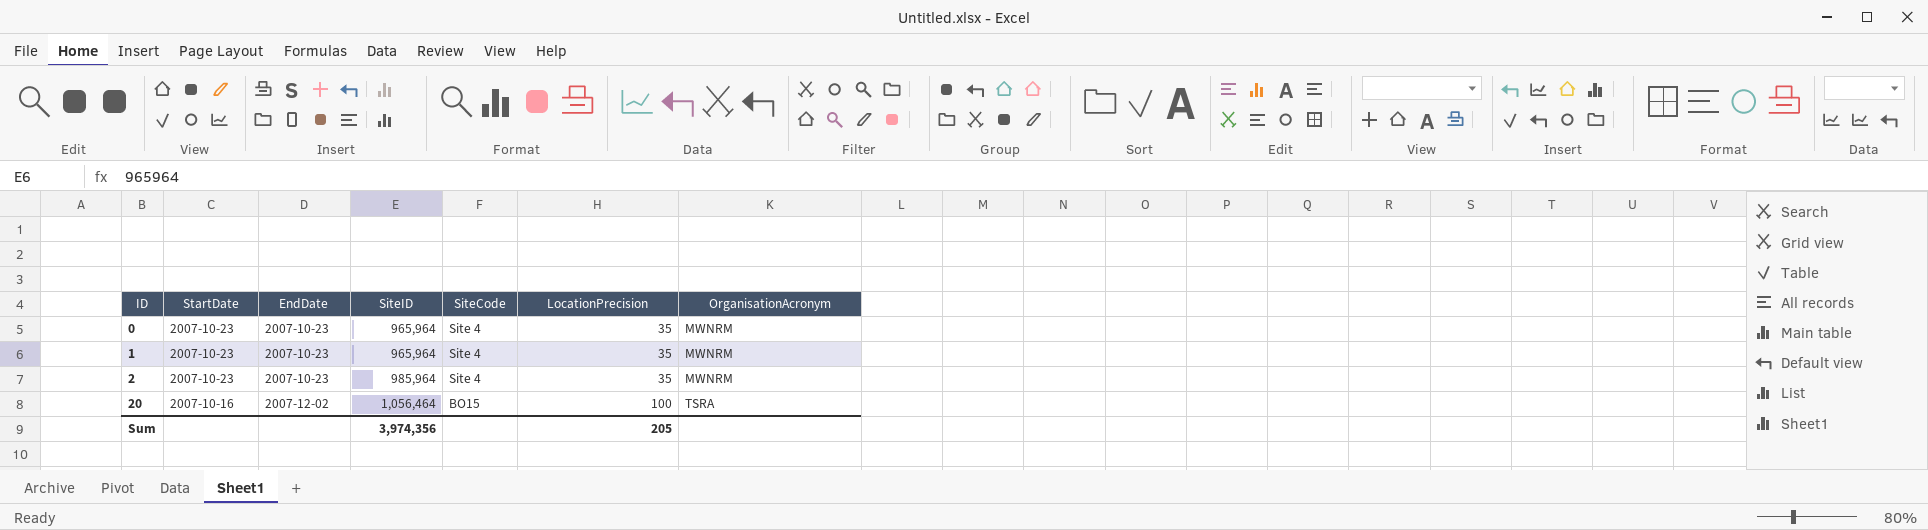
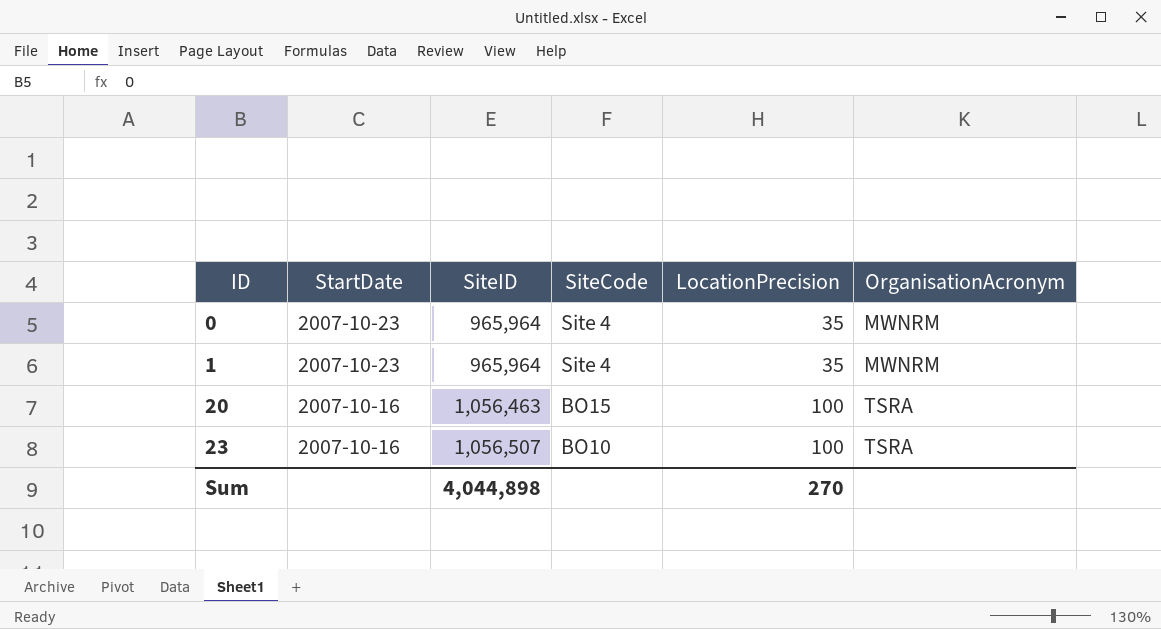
column EndDate | position: 3 -> none
row 2: 2007-10-23 | 2007-10-23 | 985,964 | Site 4 | 35 | MWNRM -> none
20 | SiteID: 1,056,464 -> 1,056,463
row 23: none -> 2007-10-16 | 1,056,507 | BO10 | 100 | TSRA
Sum | SiteID: 3,974,356 -> 4,044,898
Sum | LocationPrecision: 205 -> 270

